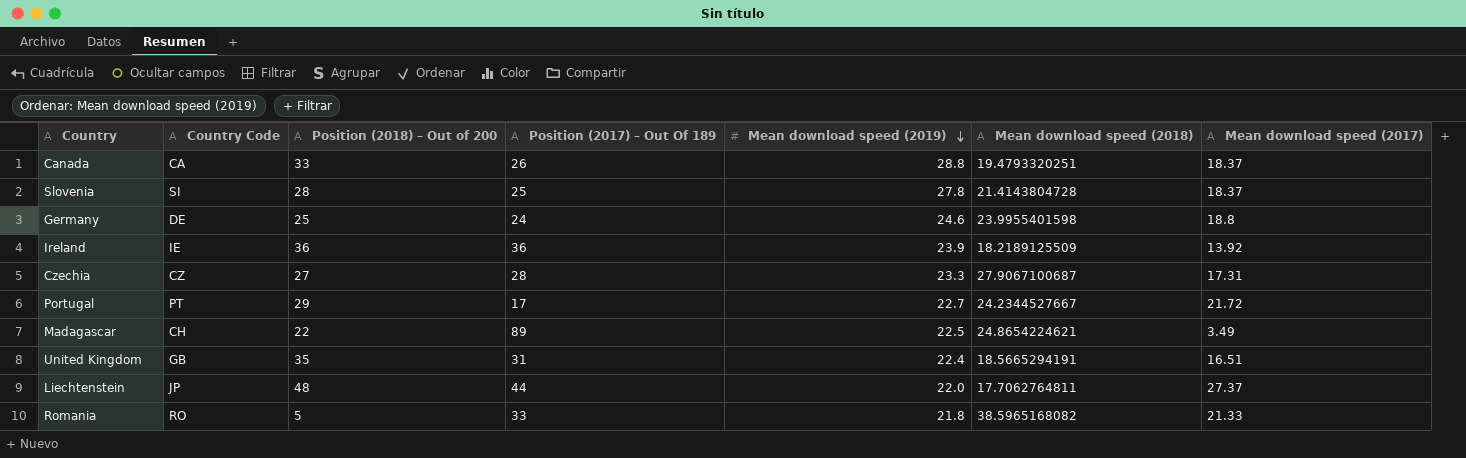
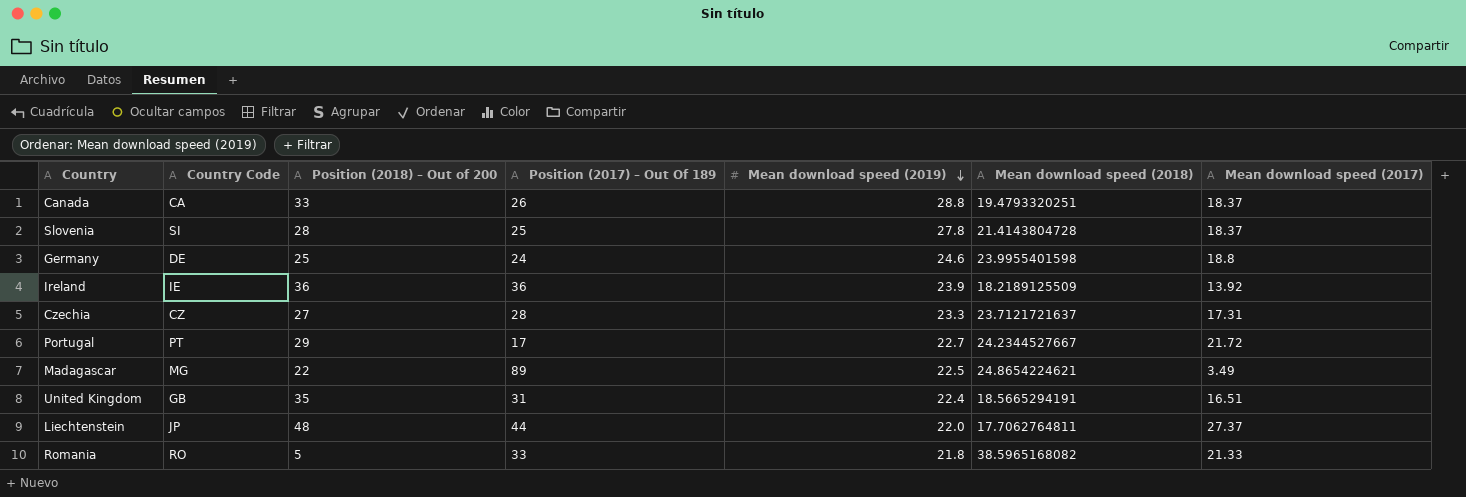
Czechia | Mean download speed (2018): 27.9067100687 -> 23.7121721637
Madagascar | Country Code: CH -> MG

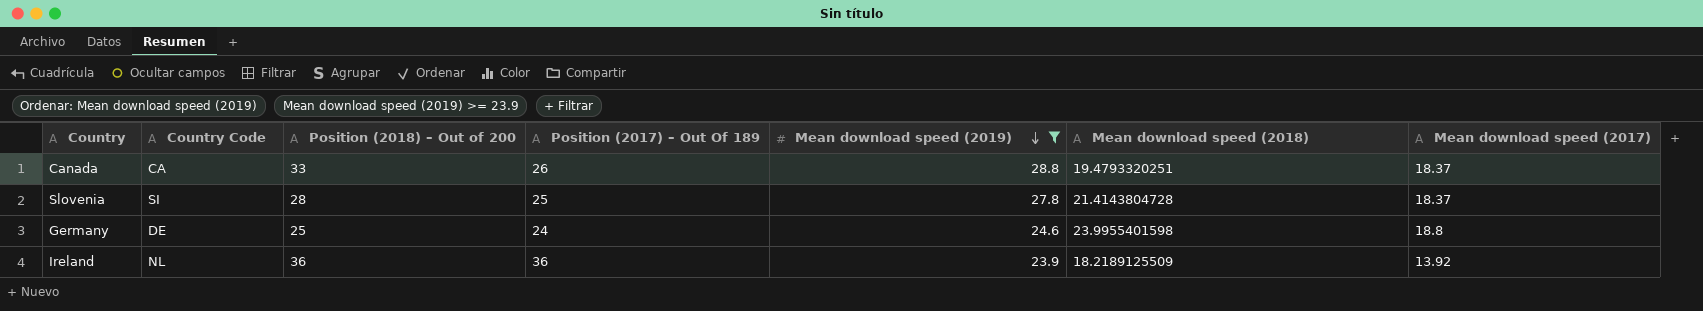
filter: none -> Mean download speed (2019) >= 23.9
Ireland | Country Code: IE -> NL

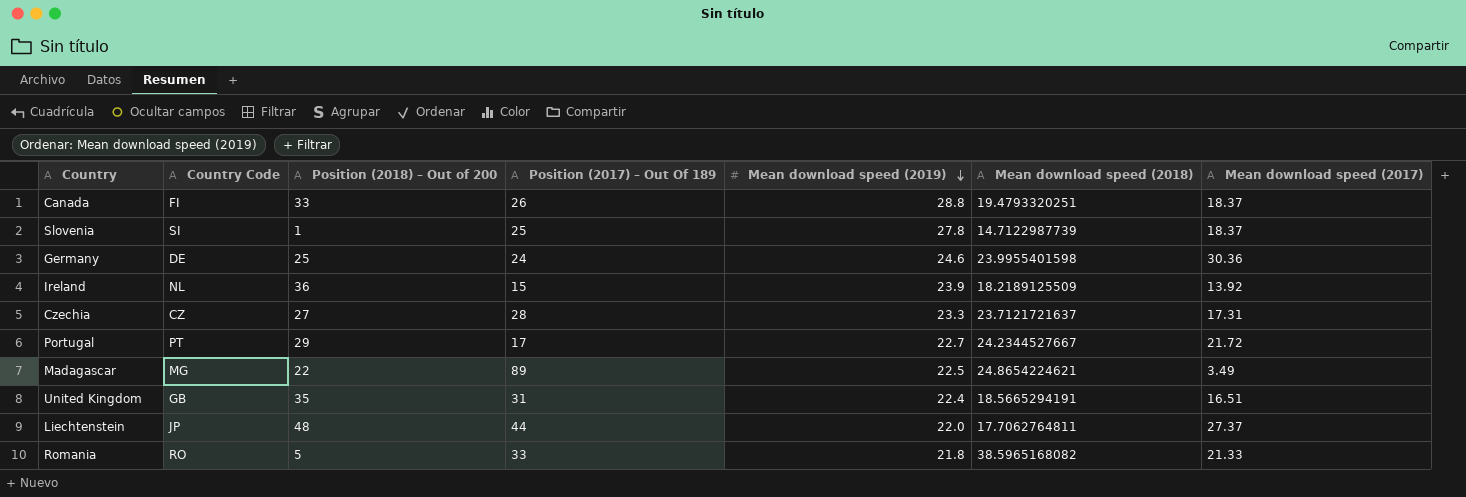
filter: Mean download speed (2019) >= 23.9 -> none
Canada | Country Code: CA -> FI
Slovenia | Position (2018) – Out of 200: 28 -> 1
Slovenia | Mean download speed (2018): 21.4143804728 -> 14.7122987739
Germany | Mean download speed (2017): 18.8 -> 30.36
Ireland | Position (2017) – Out Of 189: 36 -> 15

